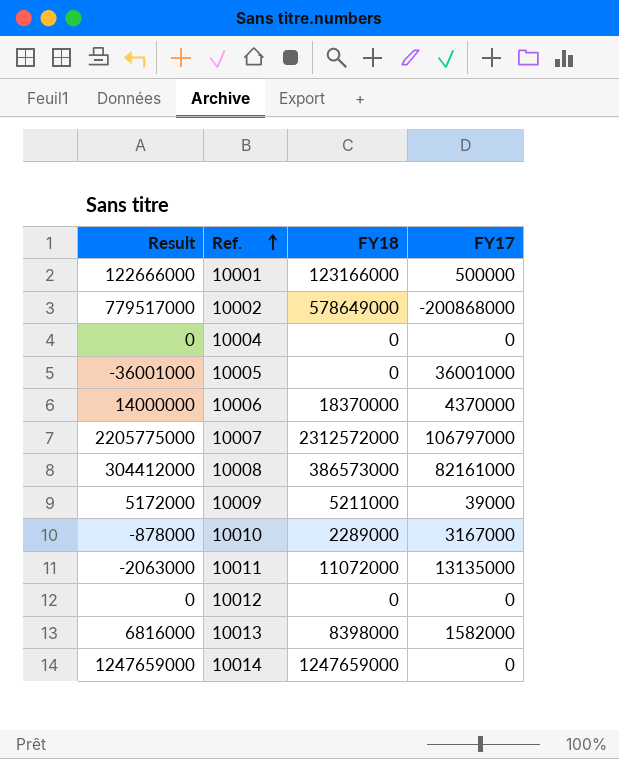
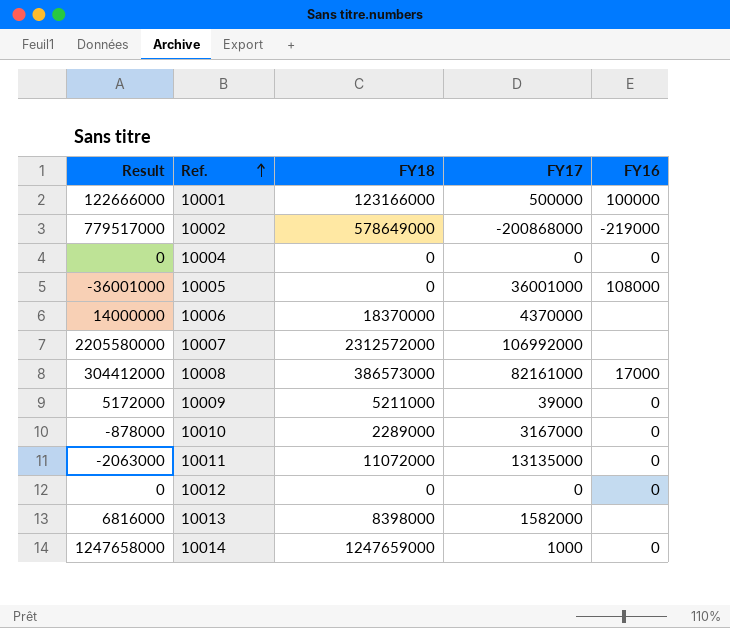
column FY16 | position: none -> 5
10007 | Result: 2205775000 -> 2205580000
10007 | FY17: 106797000 -> 106992000
10014 | Result: 1247659000 -> 1247658000
10014 | FY17: 0 -> 1000

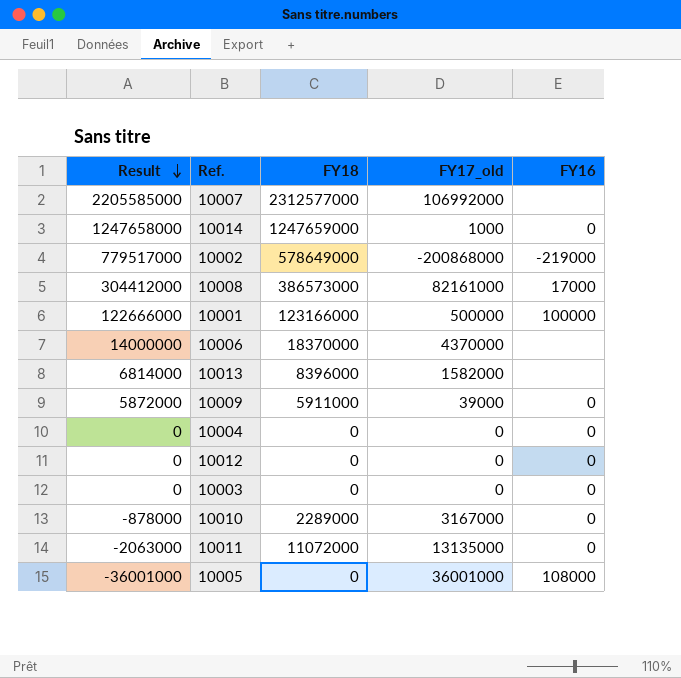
row order: Ref. ascending -> Result descending
column name: FY17 -> FY17_old
10007 | Result: 2205580000 -> 2205585000
10007 | FY18: 2312572000 -> 2312577000
10013 | Result: 6816000 -> 6814000
10013 | FY18: 8398000 -> 8396000
10009 | Result: 5172000 -> 5872000
10009 | FY18: 5211000 -> 5911000
row 10003: none -> 0 | 0 | 0 | 0

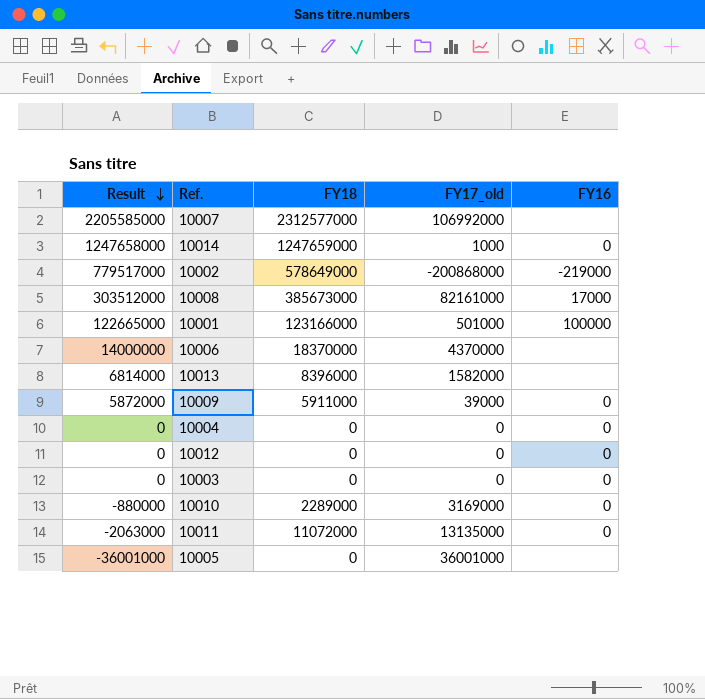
10008 | Result: 304412000 -> 303512000
10008 | FY18: 386573000 -> 385673000
10001 | Result: 122666000 -> 122665000
10001 | FY17_old: 500000 -> 501000
10010 | Result: -878000 -> -880000
10010 | FY17_old: 3167000 -> 3169000
10005 | FY16: 108000 -> none

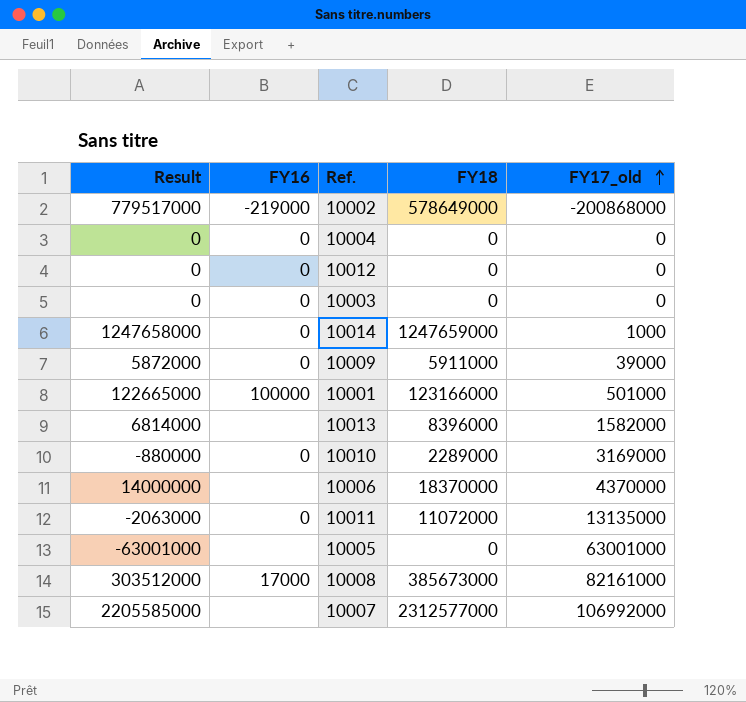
row order: Result descending -> FY17_old ascending
column FY16 | position: 5 -> 2
10005 | Result: -36001000 -> -63001000
10005 | FY17_old: 36001000 -> 63001000

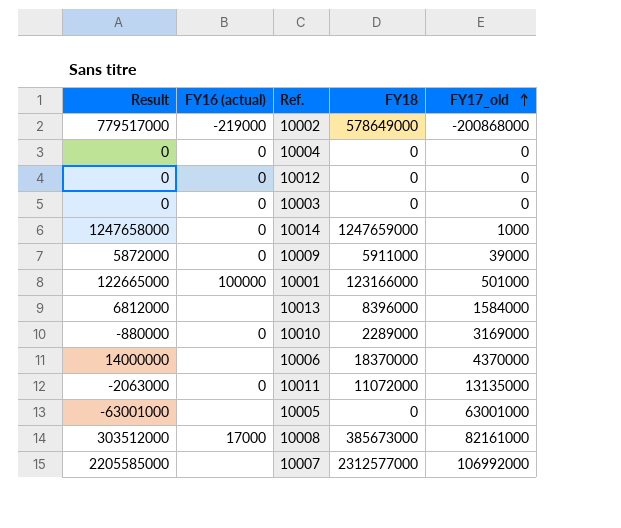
column name: FY16 -> FY16 (actual)
10013 | Result: 6814000 -> 6812000
10013 | FY17_old: 1582000 -> 1584000

